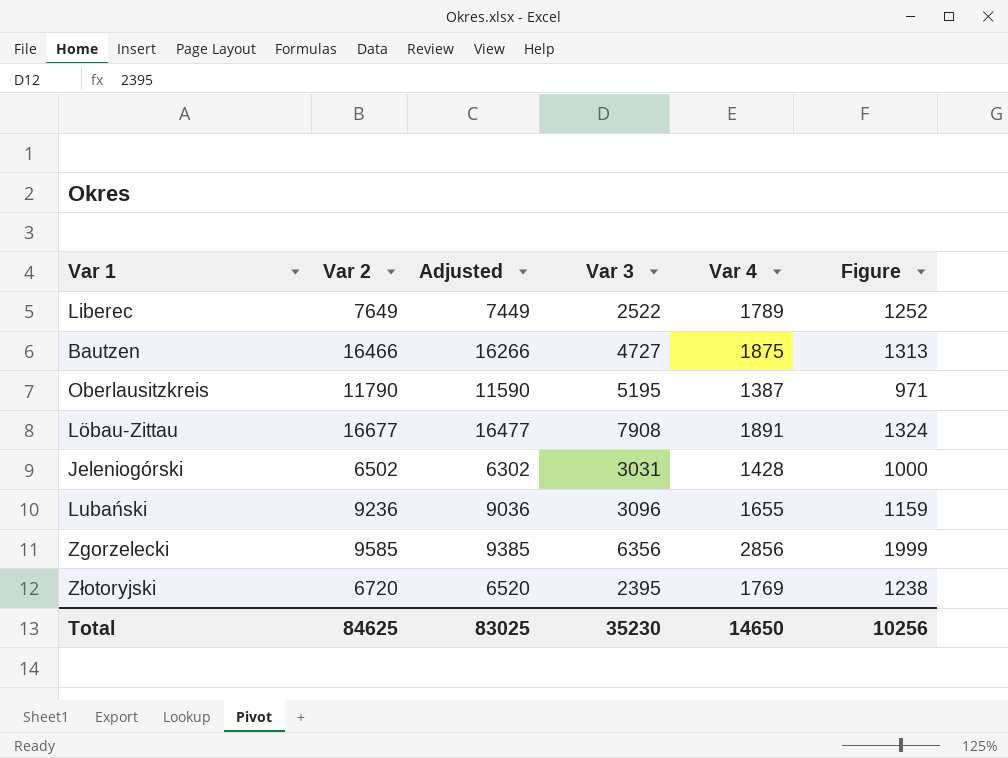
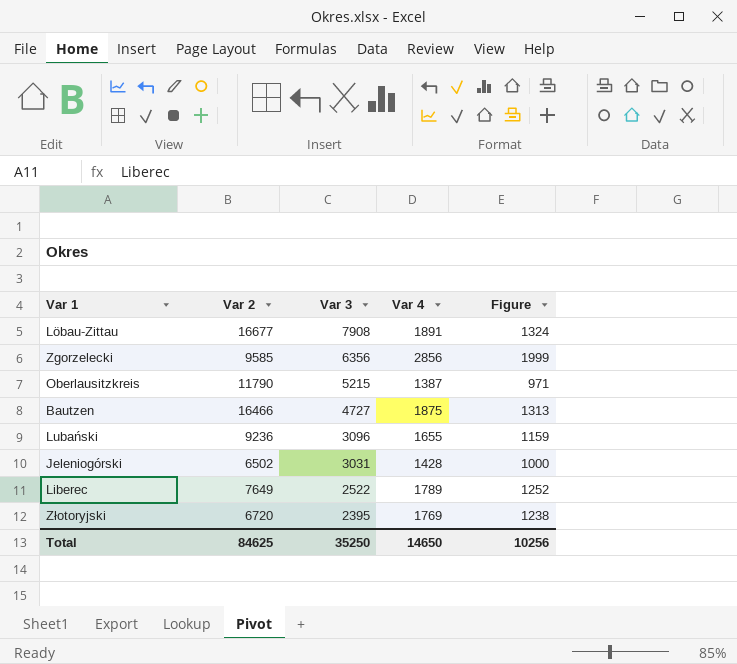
row order: none -> Var 3 descending
column Adjusted | formula: [Var 2] - 200 -> none
Oberlausitzkreis | Var 3: 5195 -> 5215
Total | Var 3: 35230 -> 35250

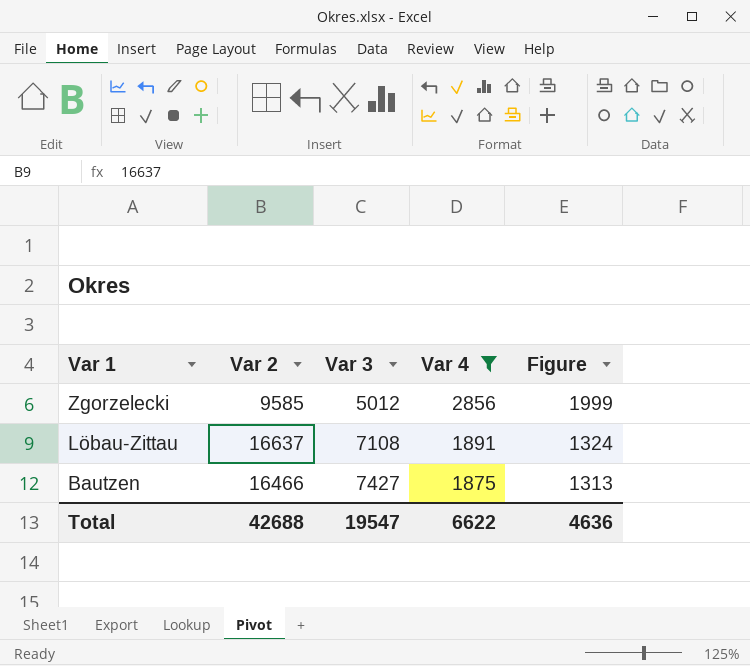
filter: none -> Var 4 >= 1875
row order: Var 3 descending -> Var 1 descending
Zgorzelecki | Var 3: 6356 -> 5012
Löbau-Zittau | Var 2: 16677 -> 16637
Löbau-Zittau | Var 3: 7908 -> 7108
Bautzen | Var 3: 4727 -> 7427
Total | Var 2: 84625 -> 42688
Total | Var 3: 35250 -> 19547
Total | Var 4: 14650 -> 6622
Total | Figure: 10256 -> 4636

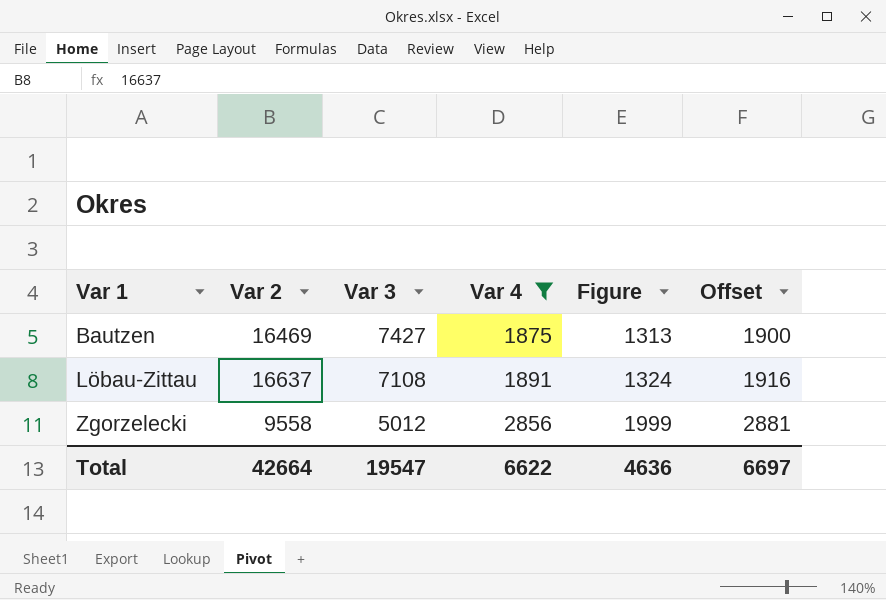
row order: Var 1 descending -> Var 1 ascending
column Offset | formula: none -> [Var 4] + 25
Bautzen | Var 2: 16466 -> 16469
Zgorzelecki | Var 2: 9585 -> 9558
Total | Var 2: 42688 -> 42664

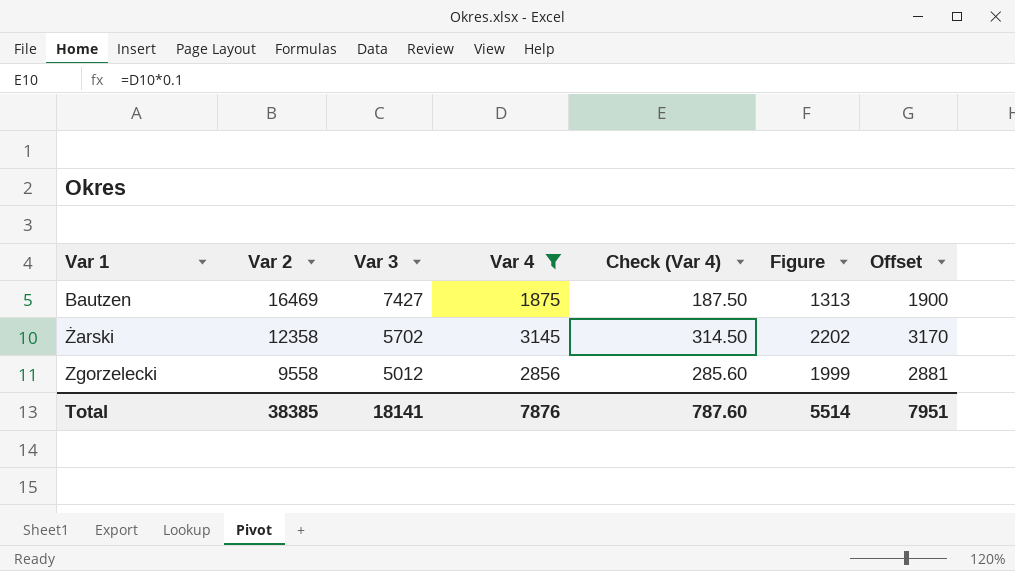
column Check (Var 4) | formula: none -> [Var 4] * 0.1
row Löbau-Zittau: 16637 | 7108 | 1891 | 1324 | 1916 -> none
row Żarski: none -> 12358 | 5702 | 3145 | 314.50 | 2202 | 3170
Total | Var 2: 42664 -> 38385
Total | Var 3: 19547 -> 18141
Total | Var 4: 6622 -> 7876
Total | Figure: 4636 -> 5514
Total | Offset: 6697 -> 7951

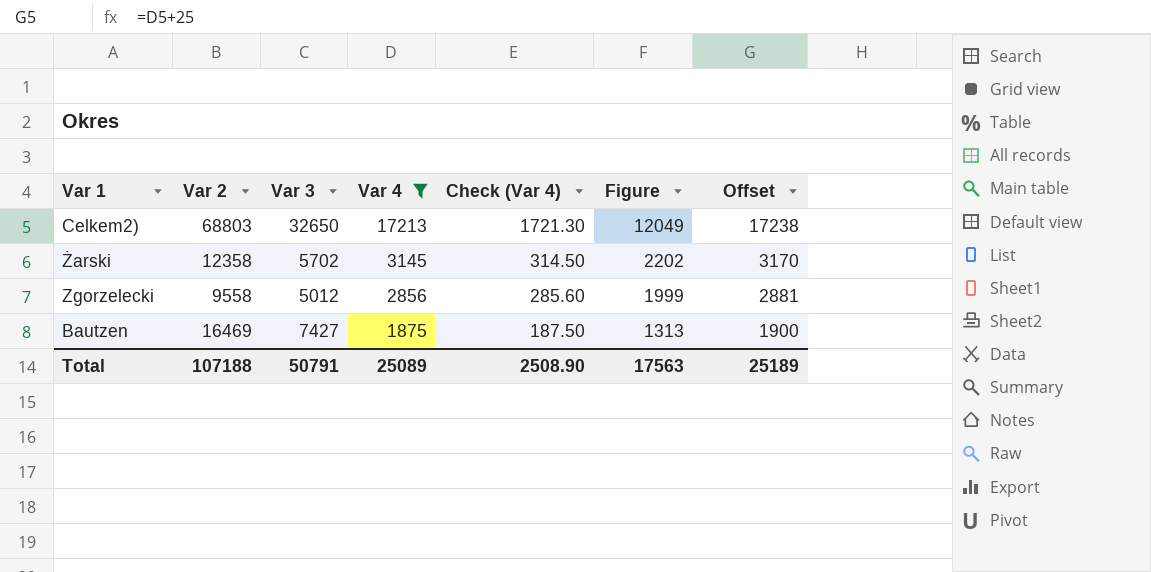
row order: Var 1 ascending -> Var 4 descending
row Celkem2): none -> 68803 | 32650 | 17213 | 1721.30 | 12049 | 17238
Total | Var 2: 38385 -> 107188
Total | Var 3: 18141 -> 50791
Total | Var 4: 7876 -> 25089
Total | Check (Var 4): 787.60 -> 2508.90
Total | Figure: 5514 -> 17563
Total | Offset: 7951 -> 25189

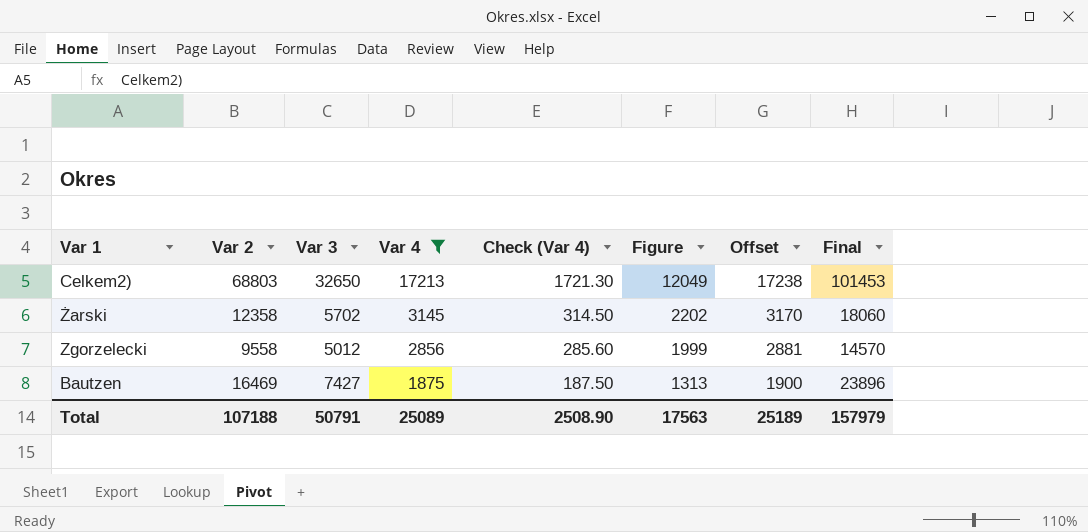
column Final | formula: none -> [Var 2] + [Var 3]

